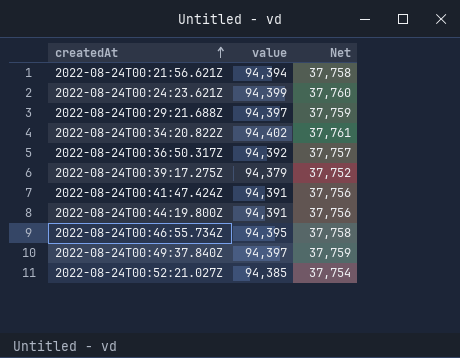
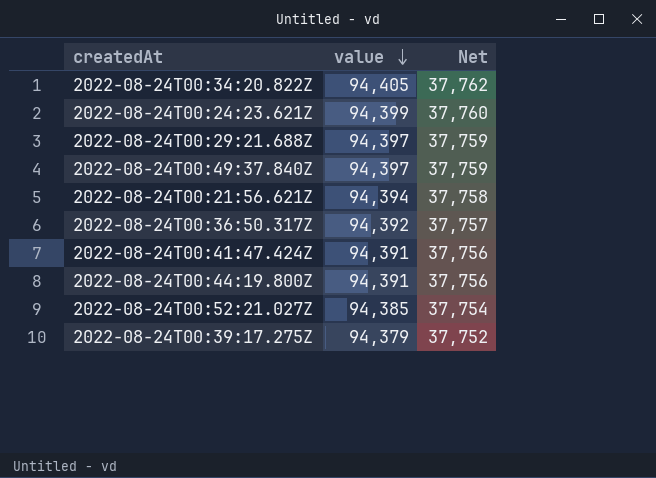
row order: createdAt ascending -> value descending
row 2022-08-24T00:46:55.734Z: 94,395 | 37,758 -> none
2022-08-24T00:34:20.822Z | value: 94,402 -> 94,405
2022-08-24T00:34:20.822Z | Net: 37,761 -> 37,762

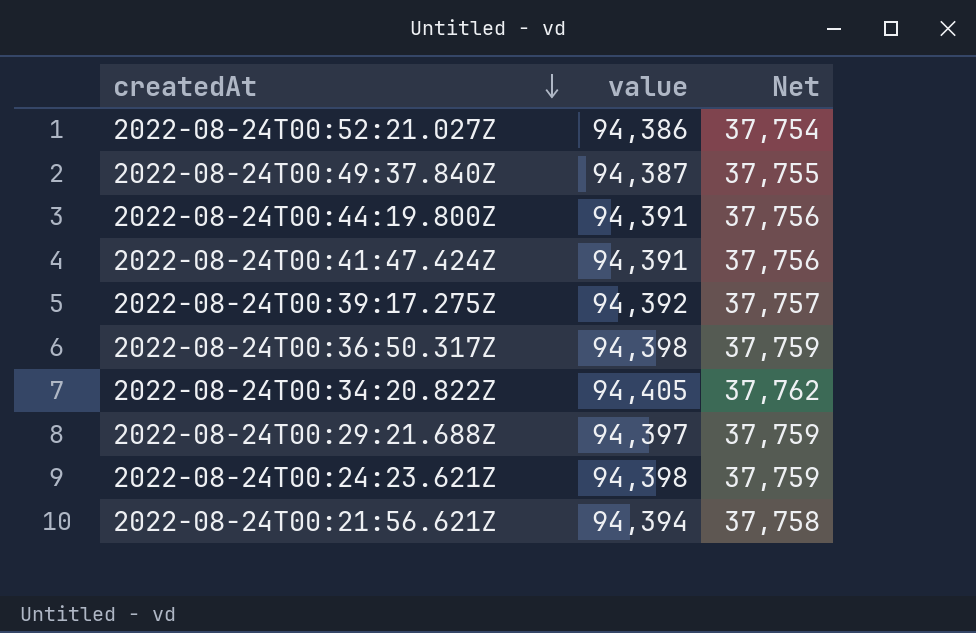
row order: value descending -> createdAt descending
2022-08-24T00:52:21.027Z | value: 94,385 -> 94,386
2022-08-24T00:49:37.840Z | value: 94,397 -> 94,387
2022-08-24T00:49:37.840Z | Net: 37,759 -> 37,755
2022-08-24T00:39:17.275Z | value: 94,379 -> 94,392
2022-08-24T00:39:17.275Z | Net: 37,752 -> 37,757
2022-08-24T00:36:50.317Z | value: 94,392 -> 94,398
2022-08-24T00:36:50.317Z | Net: 37,757 -> 37,759
2022-08-24T00:24:23.621Z | value: 94,399 -> 94,398
2022-08-24T00:24:23.621Z | Net: 37,760 -> 37,759

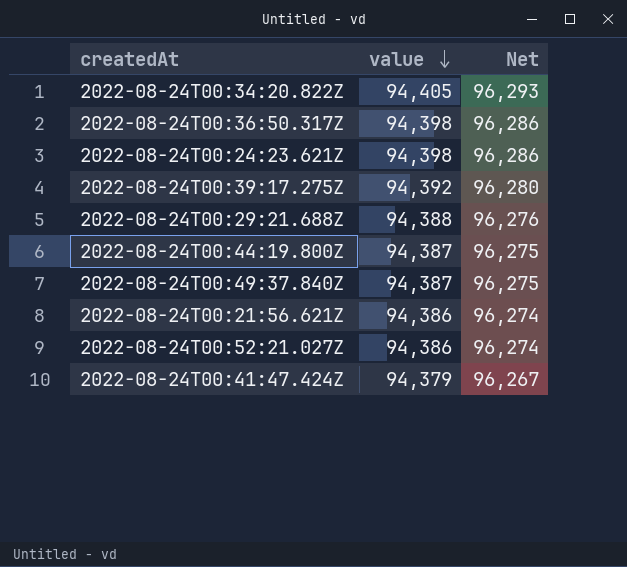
row order: createdAt descending -> value descending
column Net | formula: [value] * 0.4 -> [value] * 1.02
2022-08-24T00:29:21.688Z | value: 94,397 -> 94,388
2022-08-24T00:44:19.800Z | value: 94,391 -> 94,387
2022-08-24T00:21:56.621Z | value: 94,394 -> 94,386
2022-08-24T00:41:47.424Z | value: 94,391 -> 94,379

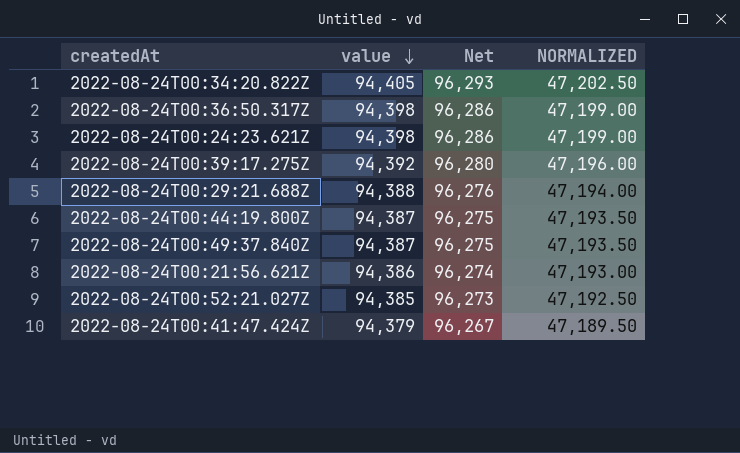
column NORMALIZED | formula: none -> [value] * 0.5
2022-08-24T00:52:21.027Z | value: 94,386 -> 94,385
2022-08-24T00:52:21.027Z | Net: 96,274 -> 96,273

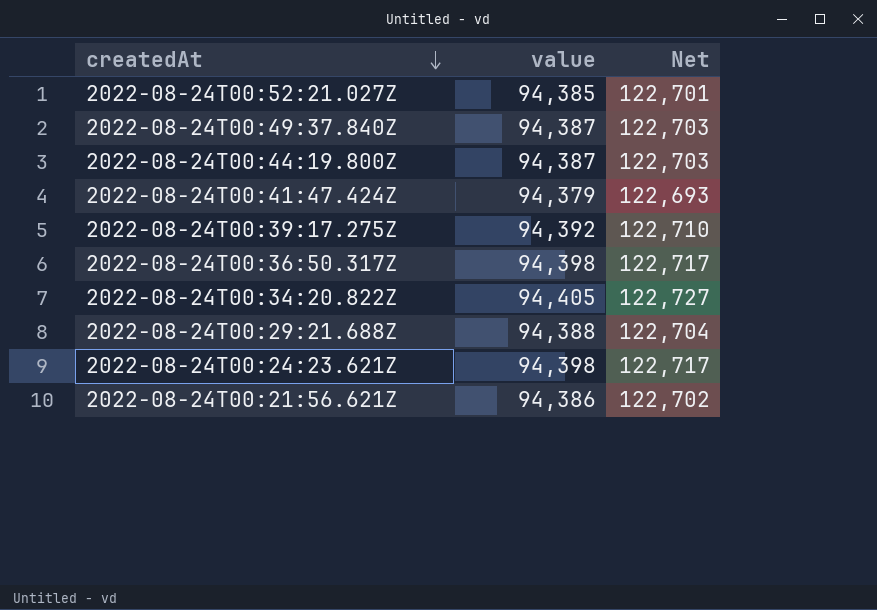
row order: value descending -> createdAt descending
column NORMALIZED | formula: [value] * 0.5 -> none
column Net | formula: [value] * 1.02 -> [value] * 1.3

